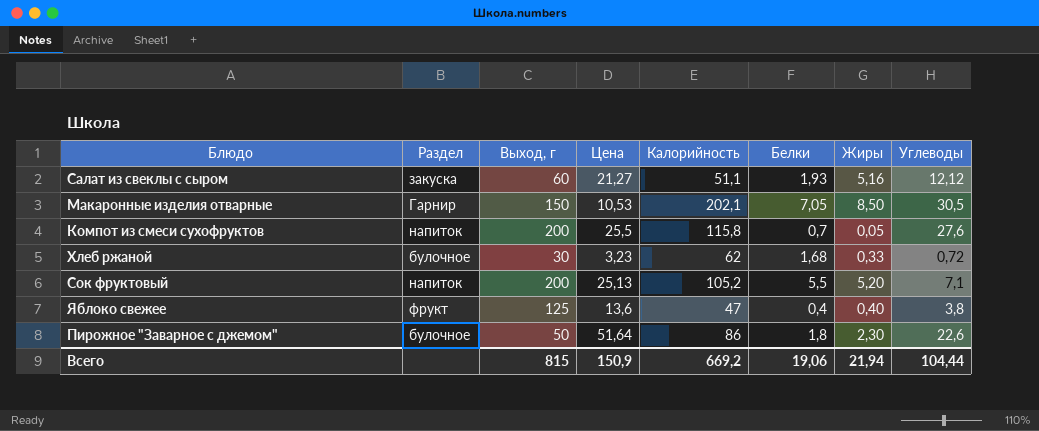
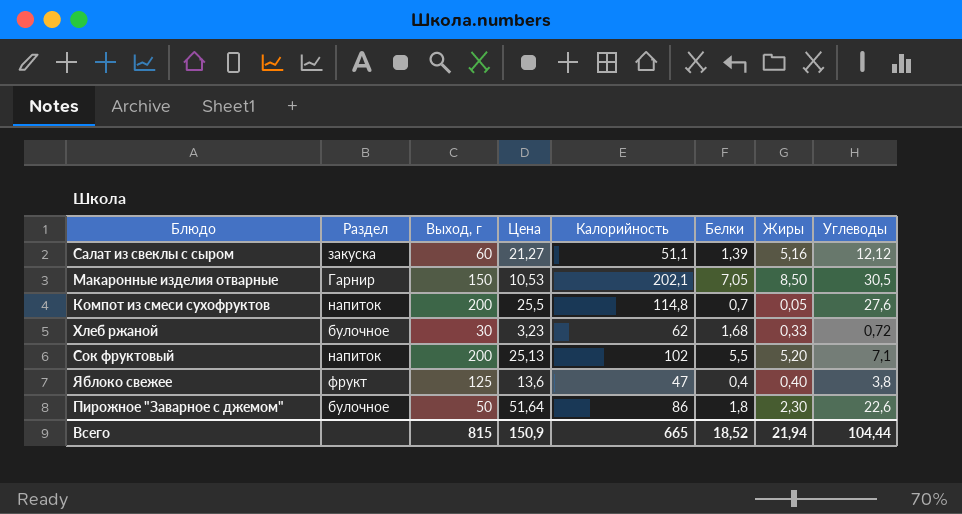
Салат из свеклы с сыром | Белки: 1,93 -> 1,39
Компот из смеси сухофруктов | Калорийность: 115,8 -> 114,8
Сок фруктовый | Калорийность: 105,2 -> 102
Всего | Калорийность: 669,2 -> 665
Всего | Белки: 19,06 -> 18,52

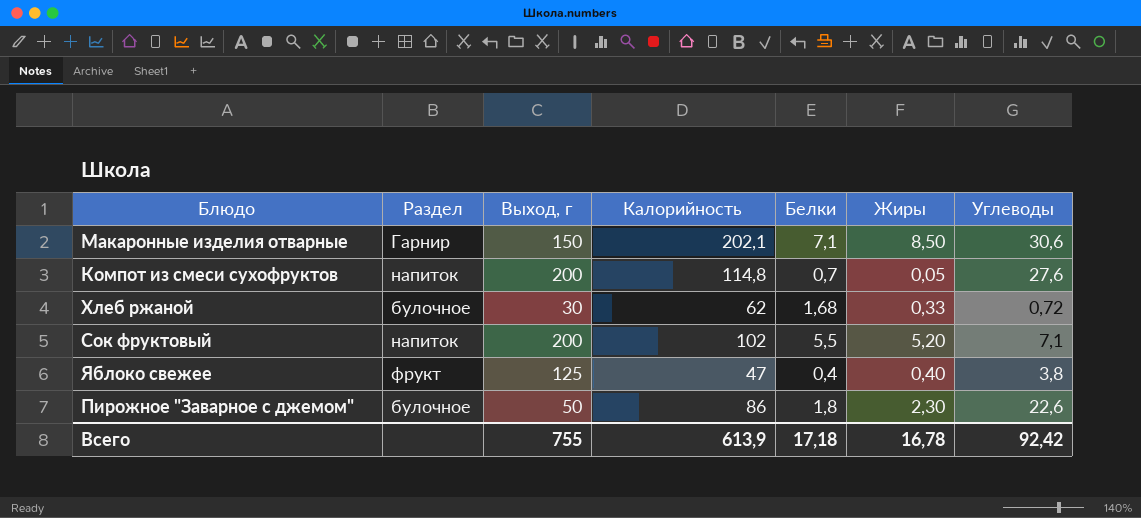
column Цена | position: 4 -> none
row Салат из свеклы с сыром: закуска | 60 | 21,27 | 51,1 | 1,39 | 5,16 | 12,12 -> none
Макаронные изделия отварные | Белки: 7,05 -> 7,1
Макаронные изделия отварные | Углеводы: 30,5 -> 30,6
Всего | Выход, г: 815 -> 755
Всего | Калорийность: 665 -> 613,9
Всего | Белки: 18,52 -> 17,18
Всего | Жиры: 21,94 -> 16,78
Всего | Углеводы: 104,44 -> 92,42

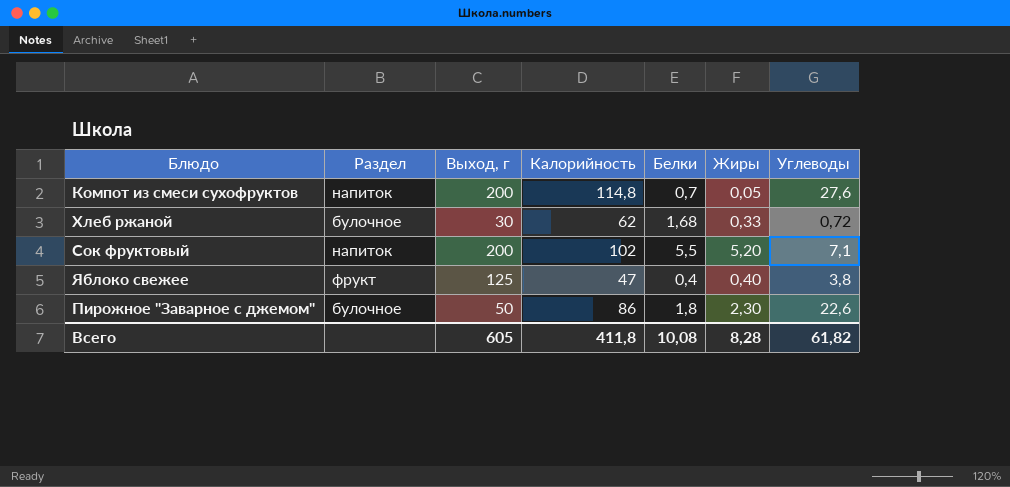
row Макаронные изделия отварные: Гарнир | 150 | 202,1 | 7,1 | 8,50 | 30,6 -> none
Всего | Выход, г: 755 -> 605
Всего | Калорийность: 613,9 -> 411,8
Всего | Белки: 17,18 -> 10,08
Всего | Жиры: 16,78 -> 8,28
Всего | Углеводы: 92,42 -> 61,82

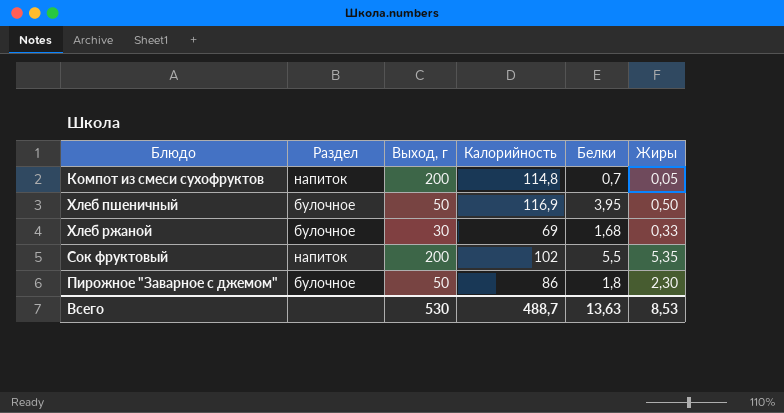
column Углеводы | position: 7 -> none
row Яблоко свежее: фрукт | 125 | 47 | 0,4 | 0,40 | 3,8 -> none
row Хлеб пшеничный: none -> булочное | 50 | 116,9 | 3,95 | 0,50
Хлеб ржаной | Калорийность: 62 -> 69
Сок фруктовый | Жиры: 5,20 -> 5,35
Всего | Выход, г: 605 -> 530
Всего | Калорийность: 411,8 -> 488,7
Всего | Белки: 10,08 -> 13,63
Всего | Жиры: 8,28 -> 8,53

